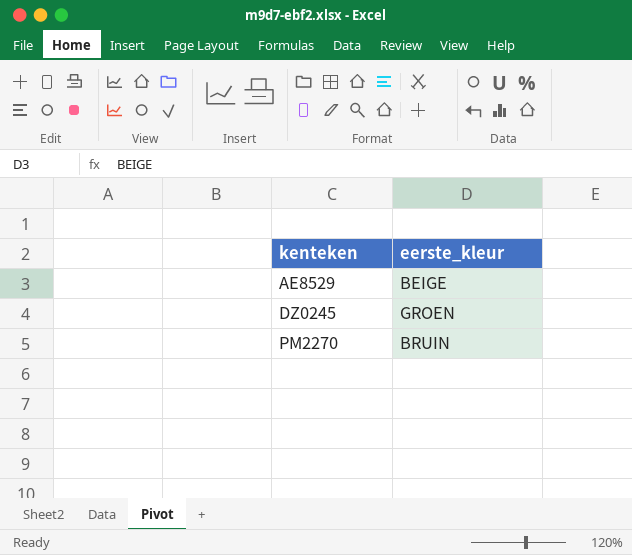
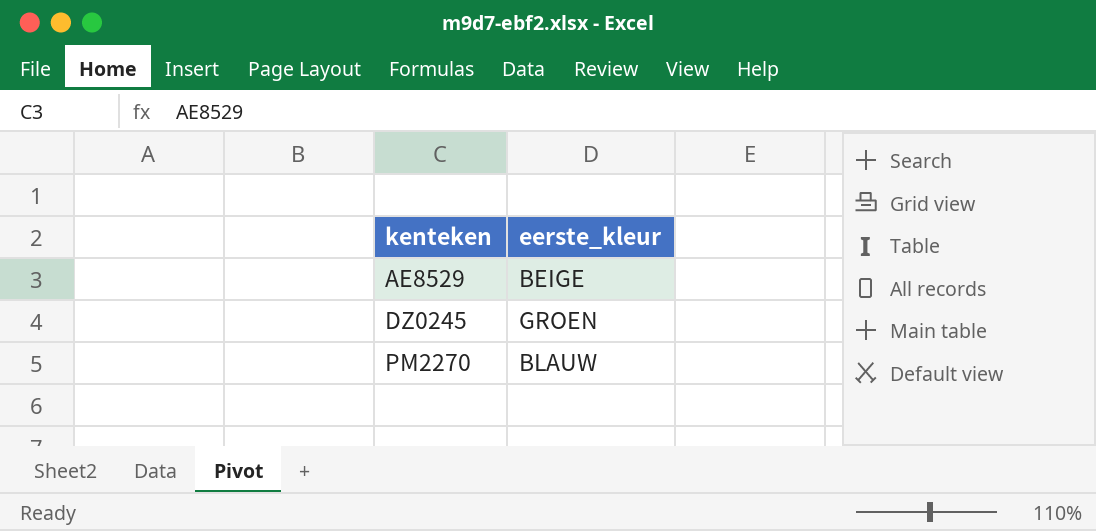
PM2270 | eerste_kleur: BRUIN -> BLAUW

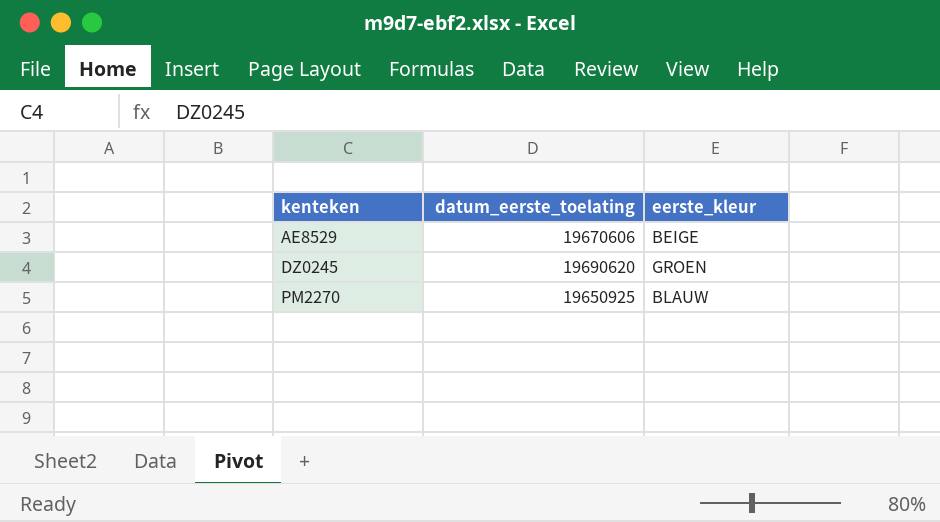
column datum_eerste_toelating | position: none -> 2

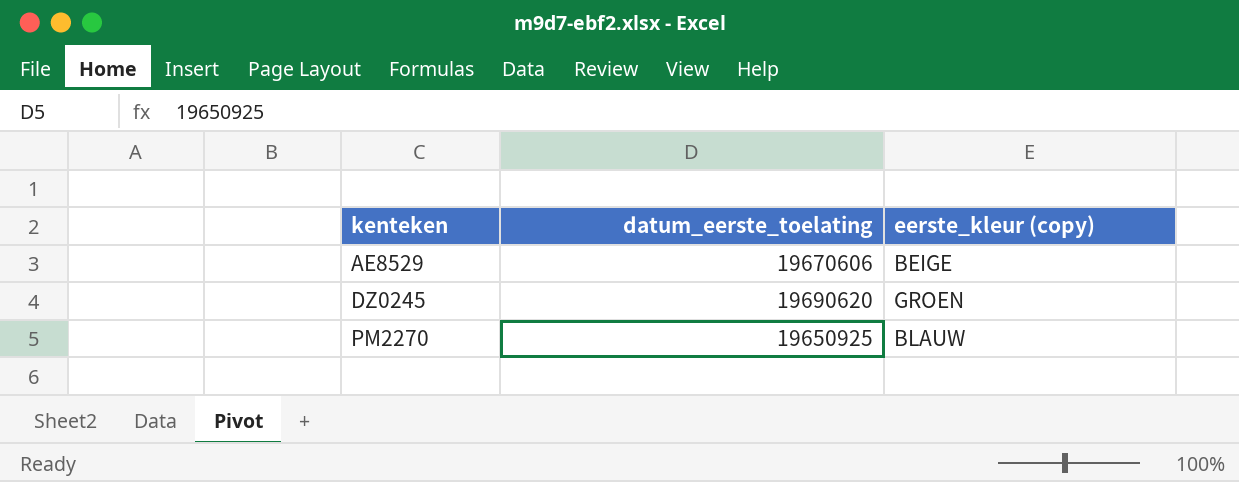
column name: eerste_kleur -> eerste_kleur (copy)

